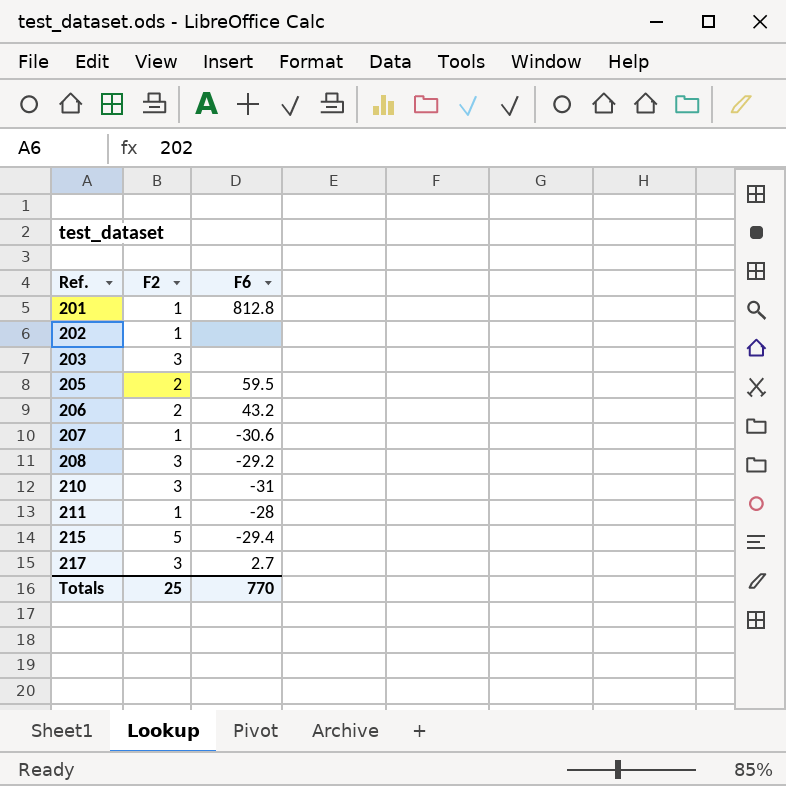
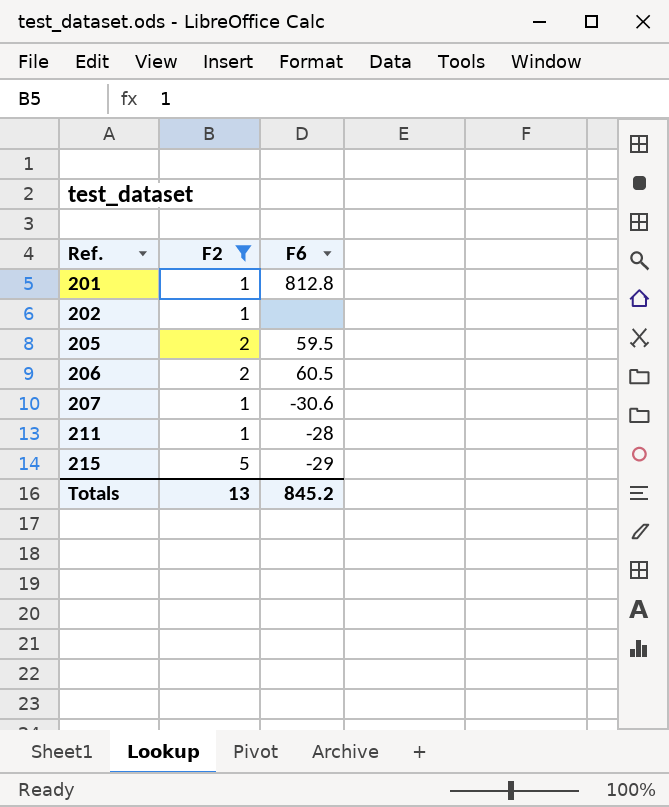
filter: none -> F2 != 3
206 | F6: 43.2 -> 60.5
215 | F6: -29.4 -> -29
Totals | F2: 25 -> 13
Totals | F6: 770 -> 845.2

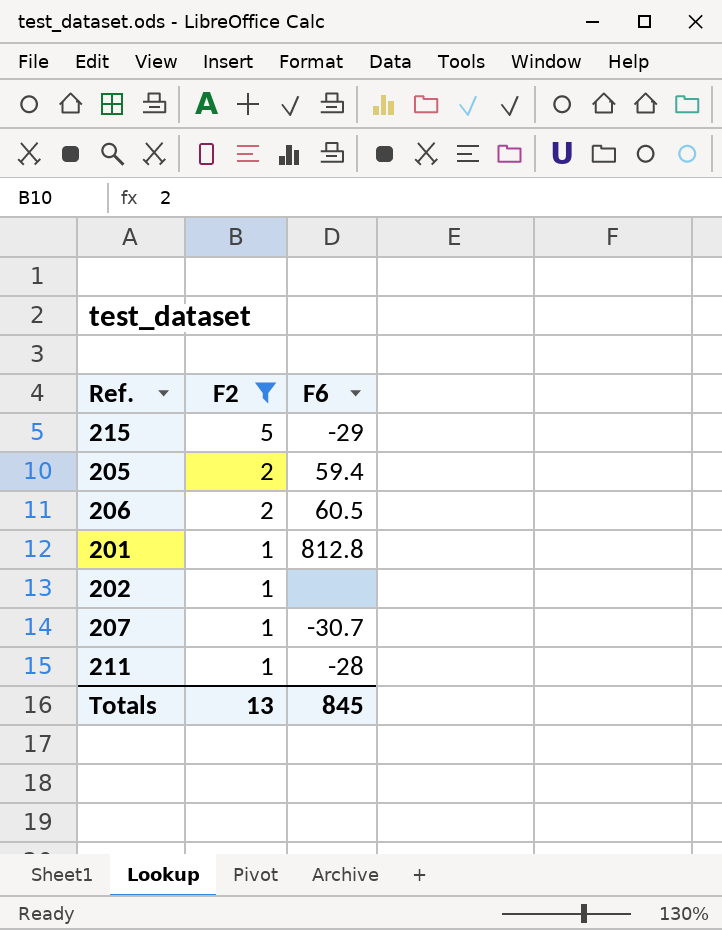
row order: Ref. ascending -> F2 descending
205 | F6: 59.5 -> 59.4
207 | F6: -30.6 -> -30.7
Totals | F6: 845.2 -> 845

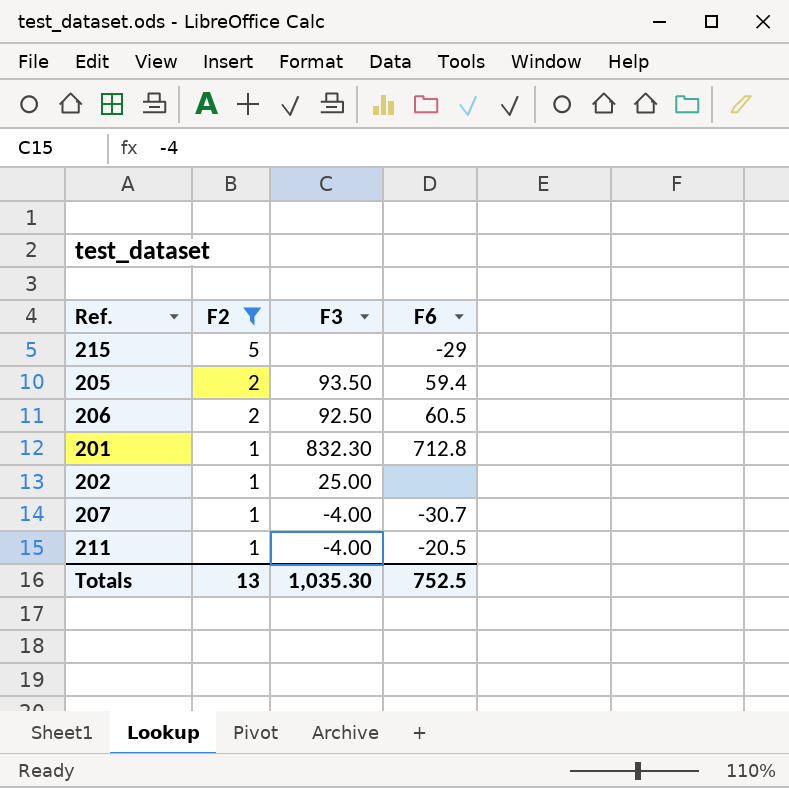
column F3 | position: none -> 3
201 | F6: 812.8 -> 712.8
211 | F6: -28 -> -20.5
Totals | F6: 845 -> 752.5

